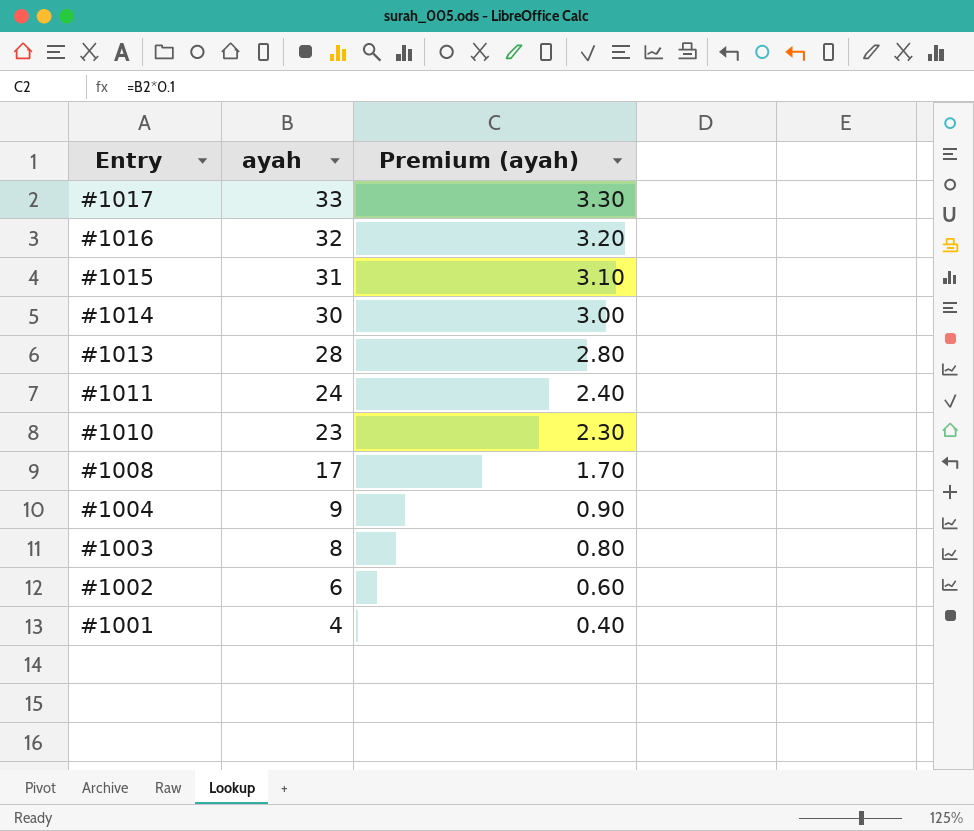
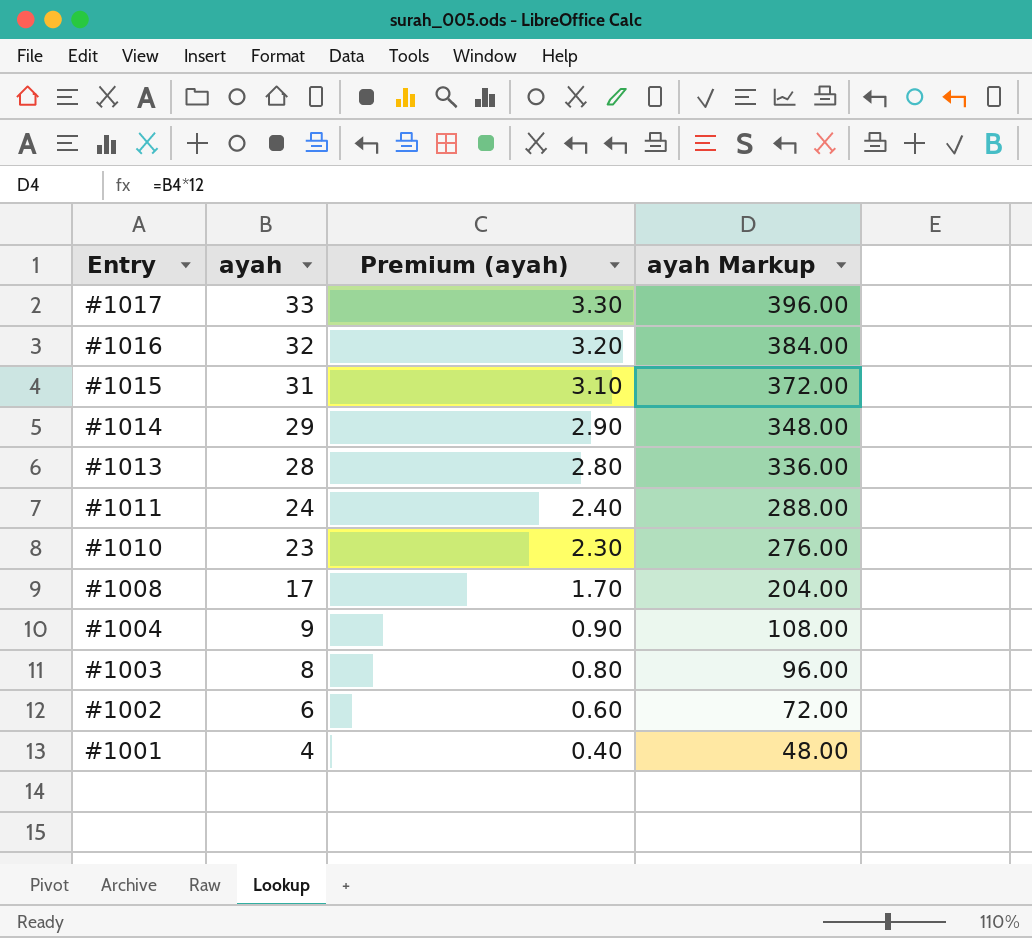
column ayah Markup | formula: none -> [ayah] * 12
#1014 | ayah: 30 -> 29
#1014 | Premium (ayah): 3.00 -> 2.90

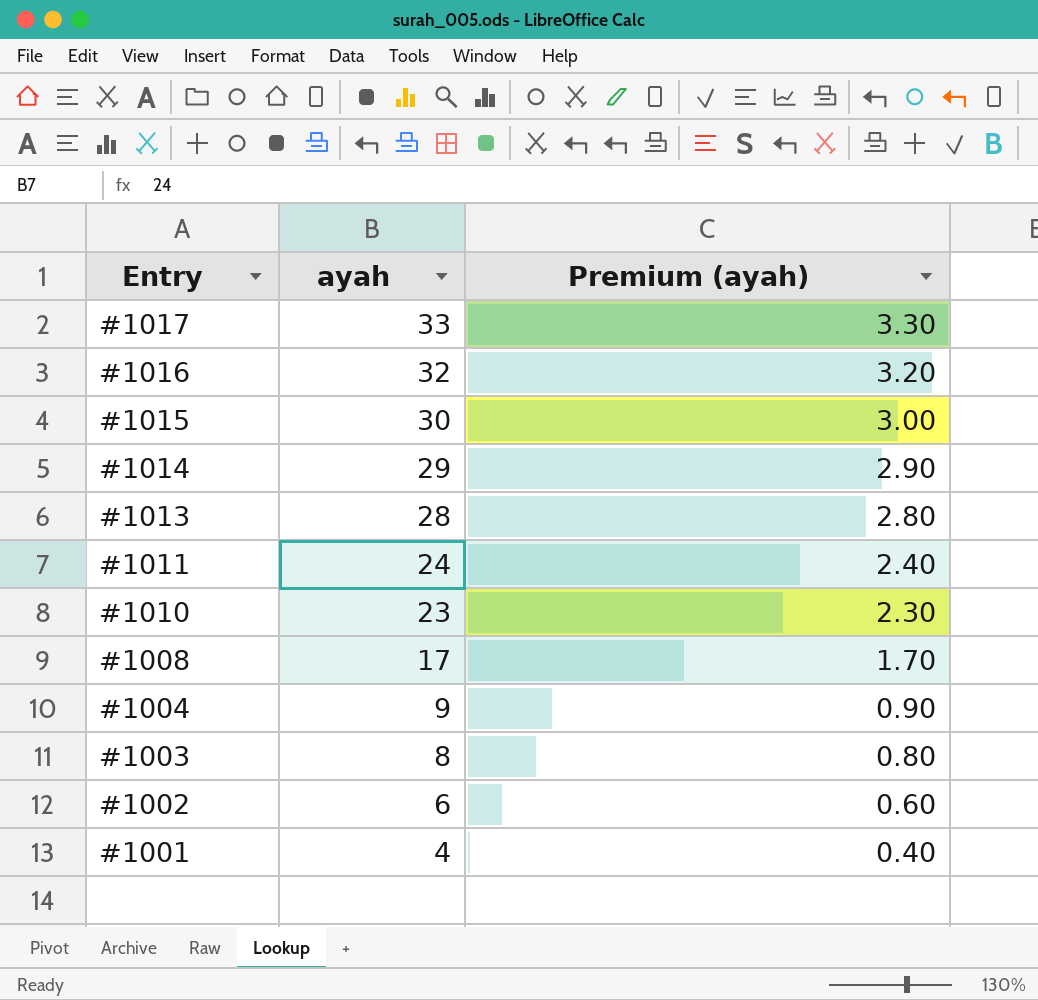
column ayah Markup | formula: [ayah] * 12 -> none
#1015 | ayah: 31 -> 30
#1015 | Premium (ayah): 3.10 -> 3.00

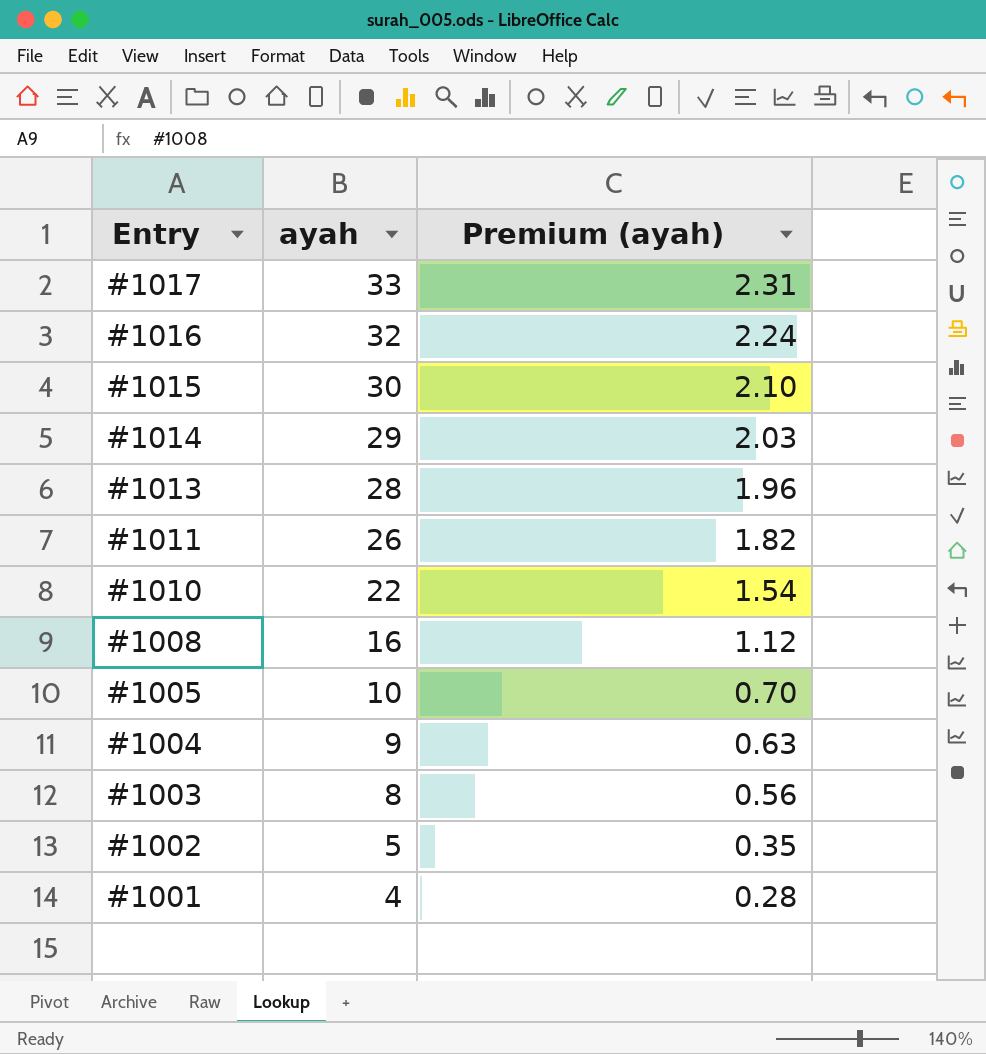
column Premium (ayah) | formula: [ayah] * 0.1 -> [ayah] * 0.07
#1011 | ayah: 24 -> 26
#1010 | ayah: 23 -> 22
#1008 | ayah: 17 -> 16
row #1005: none -> 10 | 0.70
#1002 | ayah: 6 -> 5

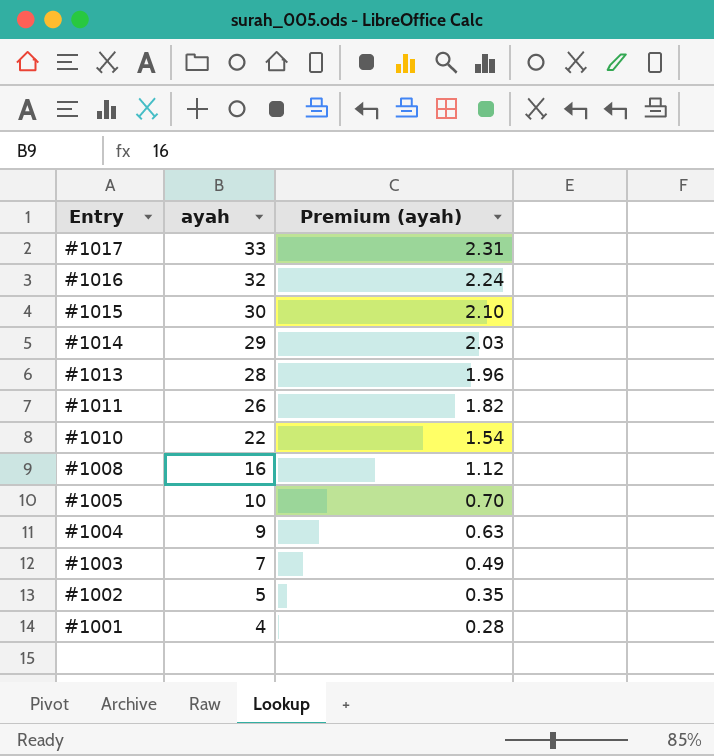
#1003 | ayah: 8 -> 7
#1003 | Premium (ayah): 0.56 -> 0.49

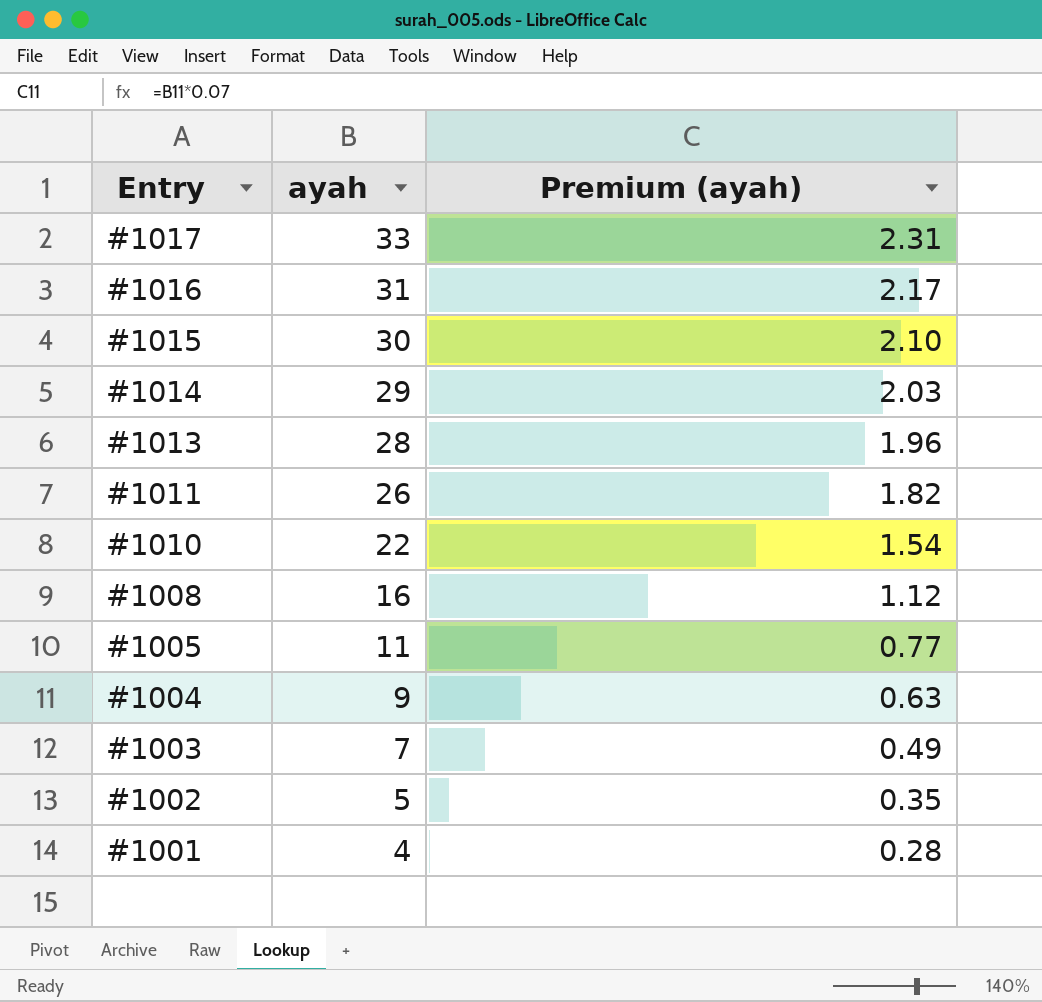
#1016 | ayah: 32 -> 31
#1016 | Premium (ayah): 2.24 -> 2.17
#1005 | ayah: 10 -> 11
#1005 | Premium (ayah): 0.70 -> 0.77

